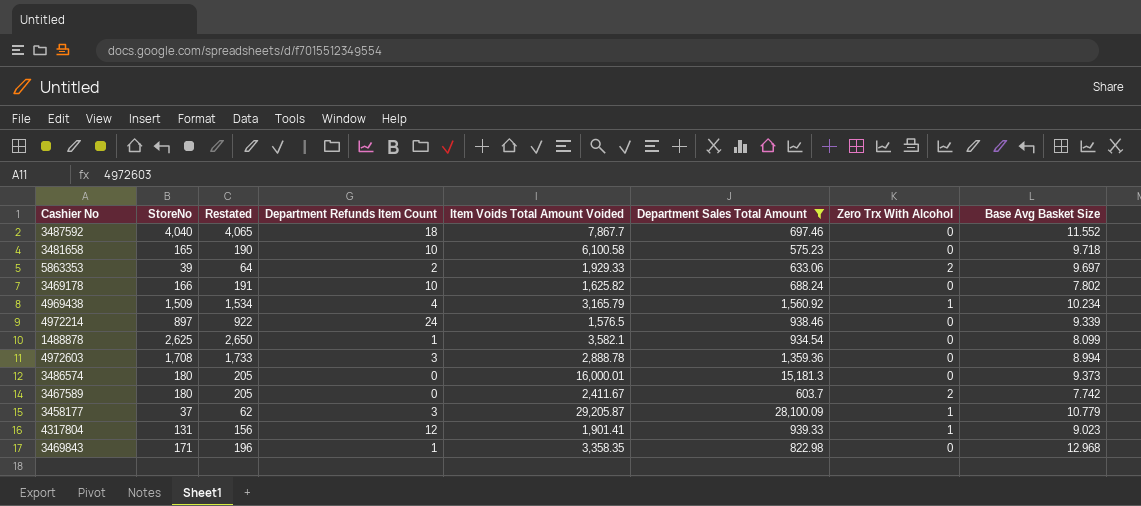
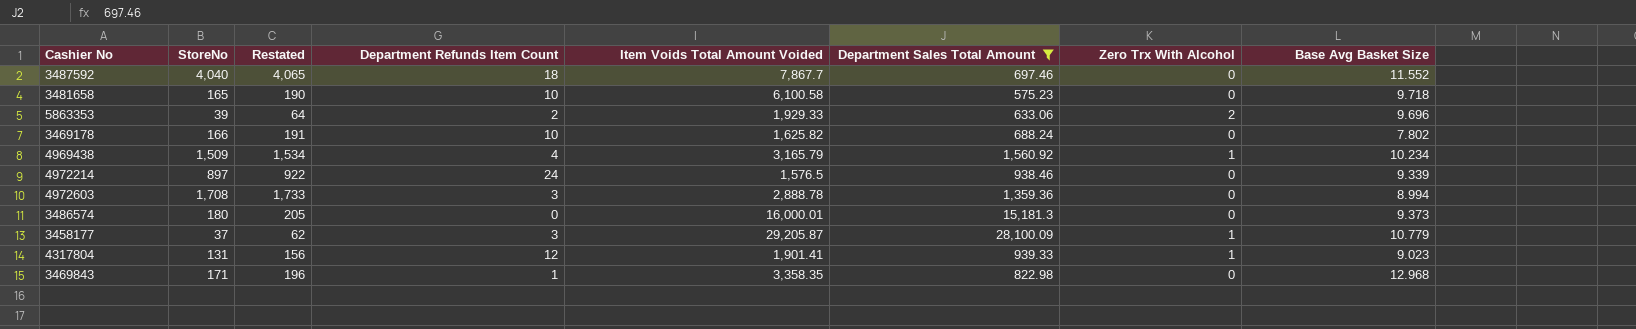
row 1488878: 2,625 | 2,650 | 1 | 3,582.1 | 934.54 | 0 | 8.099 -> none
row 3467589: 180 | 205 | 0 | 2,411.67 | 603.7 | 2 | 7.742 -> none
5863353 | Base Avg Basket Size: 9.697 -> 9.696

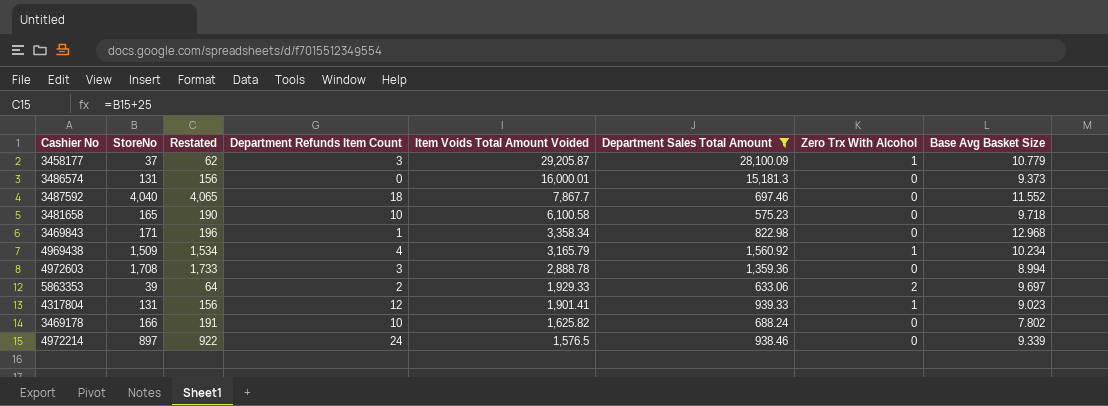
row order: none -> Item Voids Total Amount Voided descending
3486574 | StoreNo: 180 -> 131
3486574 | Restated: 205 -> 156
3469843 | Item Voids Total Amount Voided: 3,358.35 -> 3,358.34
5863353 | Base Avg Basket Size: 9.696 -> 9.697

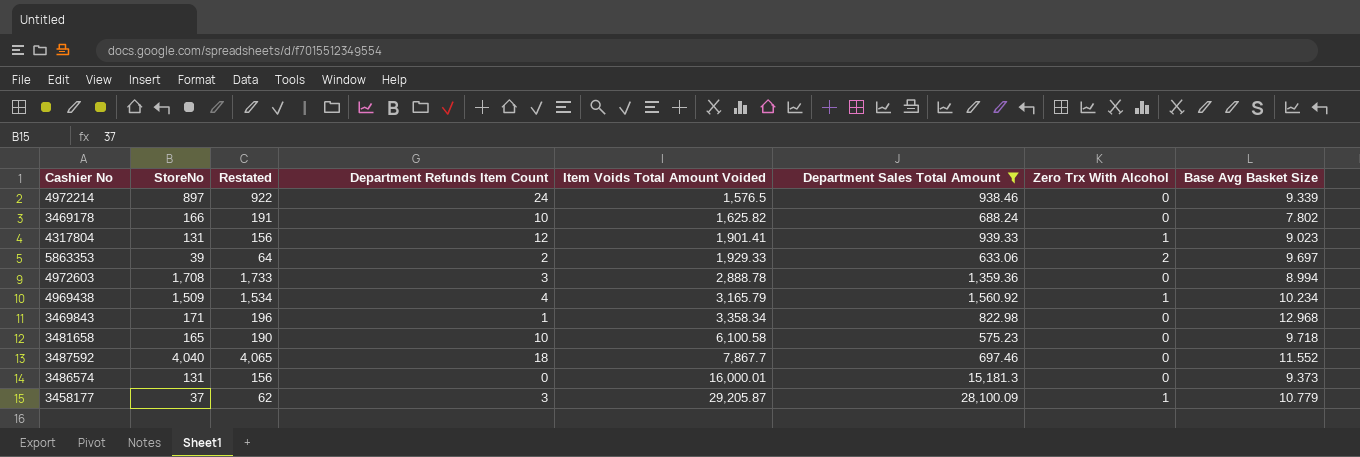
row order: Item Voids Total Amount Voided descending -> Item Voids Total Amount Voided ascending

